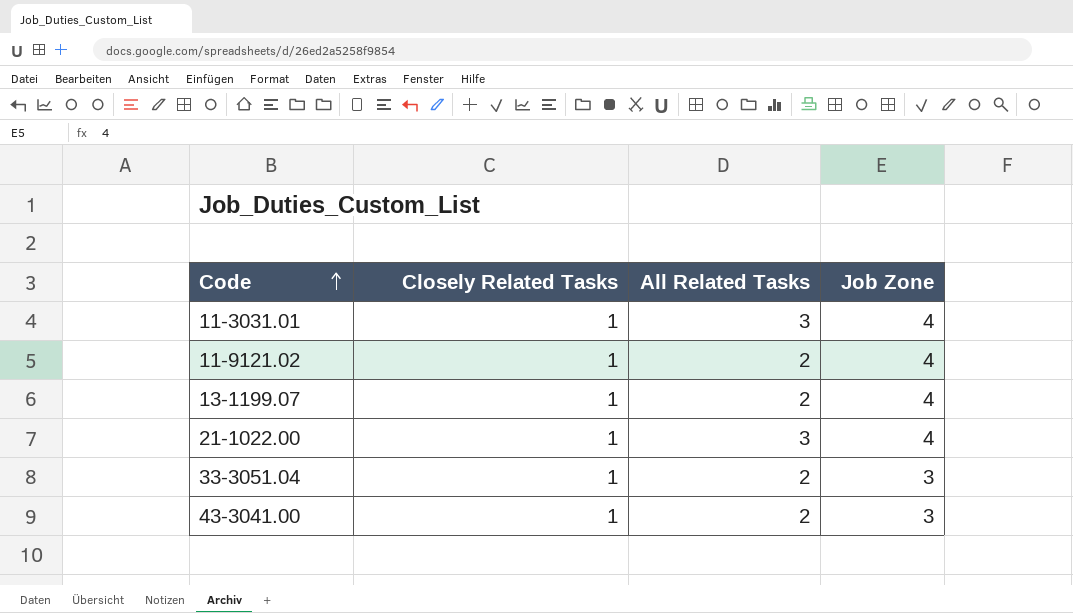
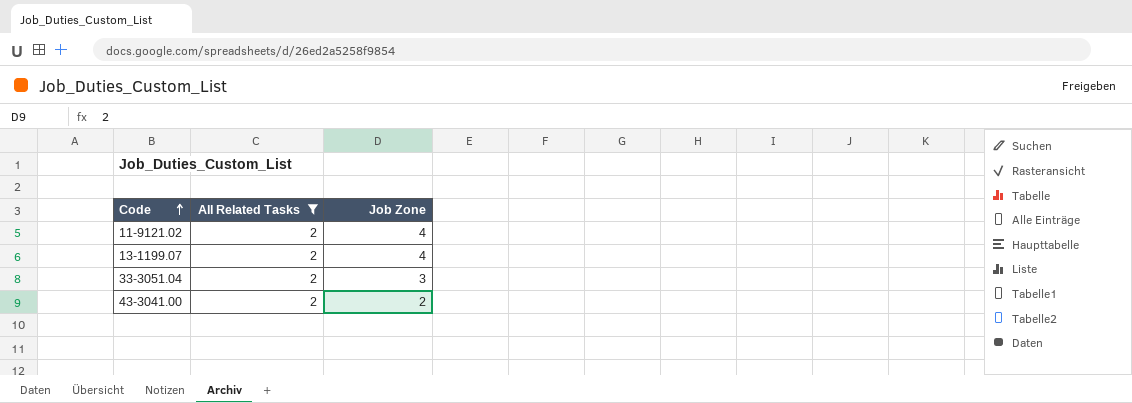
filter: none -> All Related Tasks = 2
column Closely Related Tasks | position: 2 -> none
43-3041.00 | Job Zone: 3 -> 2

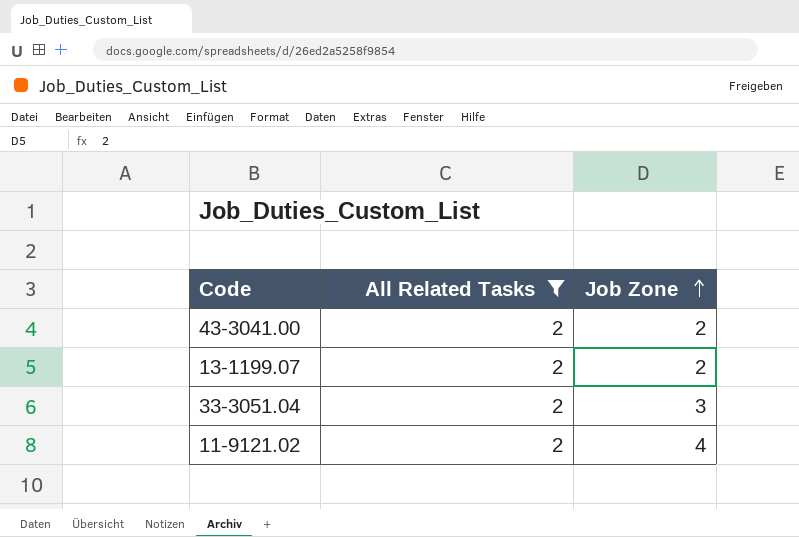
row order: Code ascending -> Job Zone ascending
13-1199.07 | Job Zone: 4 -> 2

